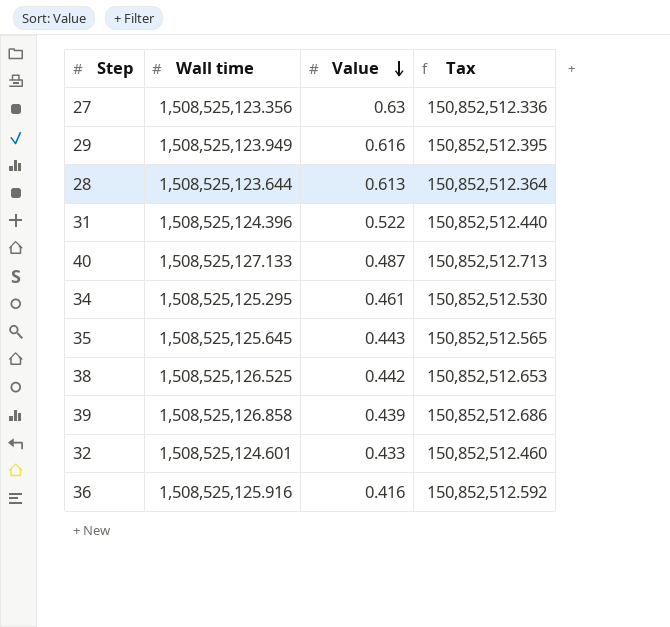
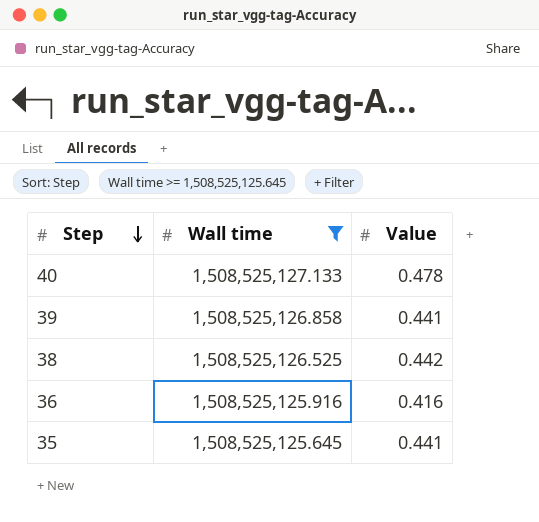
filter: none -> Wall time >= 1,508,525,125.645
row order: Value descending -> Step descending
column Tax | formula: [Wall time] * 0.1 -> none
40 | Value: 0.487 -> 0.478
39 | Value: 0.439 -> 0.441
35 | Value: 0.443 -> 0.441

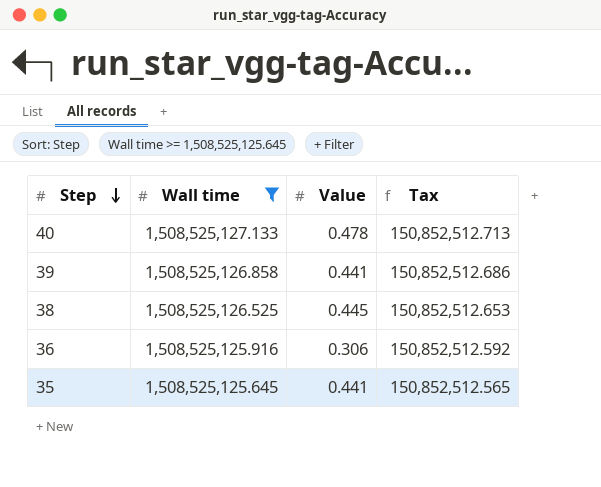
column Tax | formula: none -> [Wall time] * 0.1
38 | Value: 0.442 -> 0.445
36 | Value: 0.416 -> 0.306

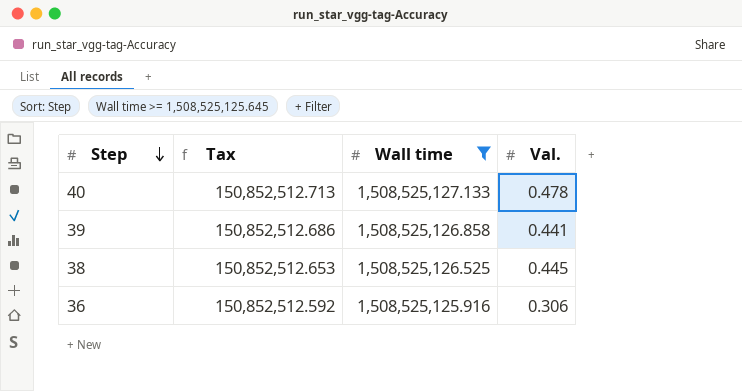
column Tax | position: 4 -> 2
column name: Value -> Val.
row 35: 1,508,525,125.645 | 0.441 | 150,852,512.565 -> none

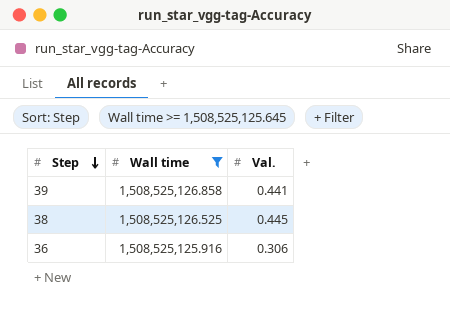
column Tax | formula: [Wall time] * 0.1 -> none
row 40: 150,852,512.713 | 1,508,525,127.133 | 0.478 -> none

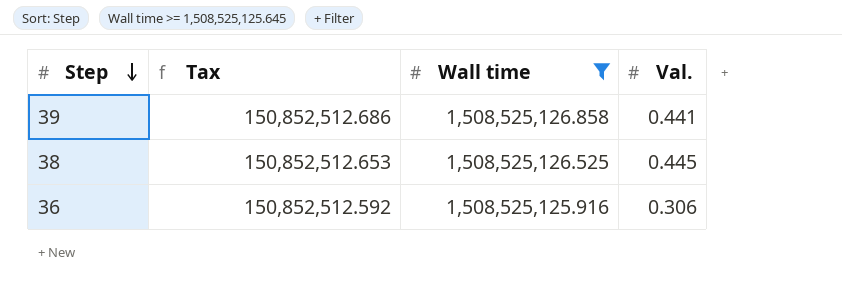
column Tax | formula: none -> [Wall time] * 0.1

